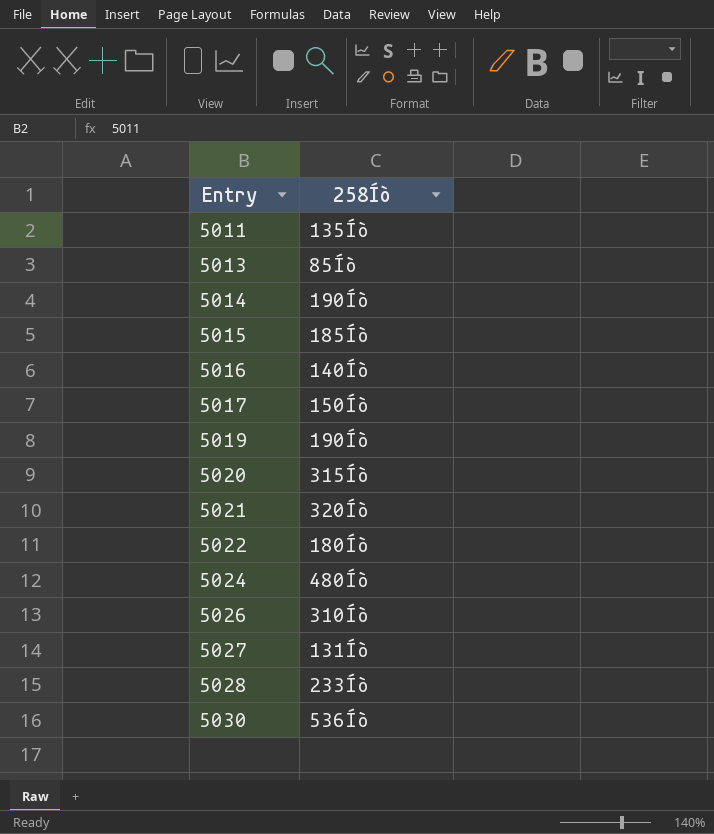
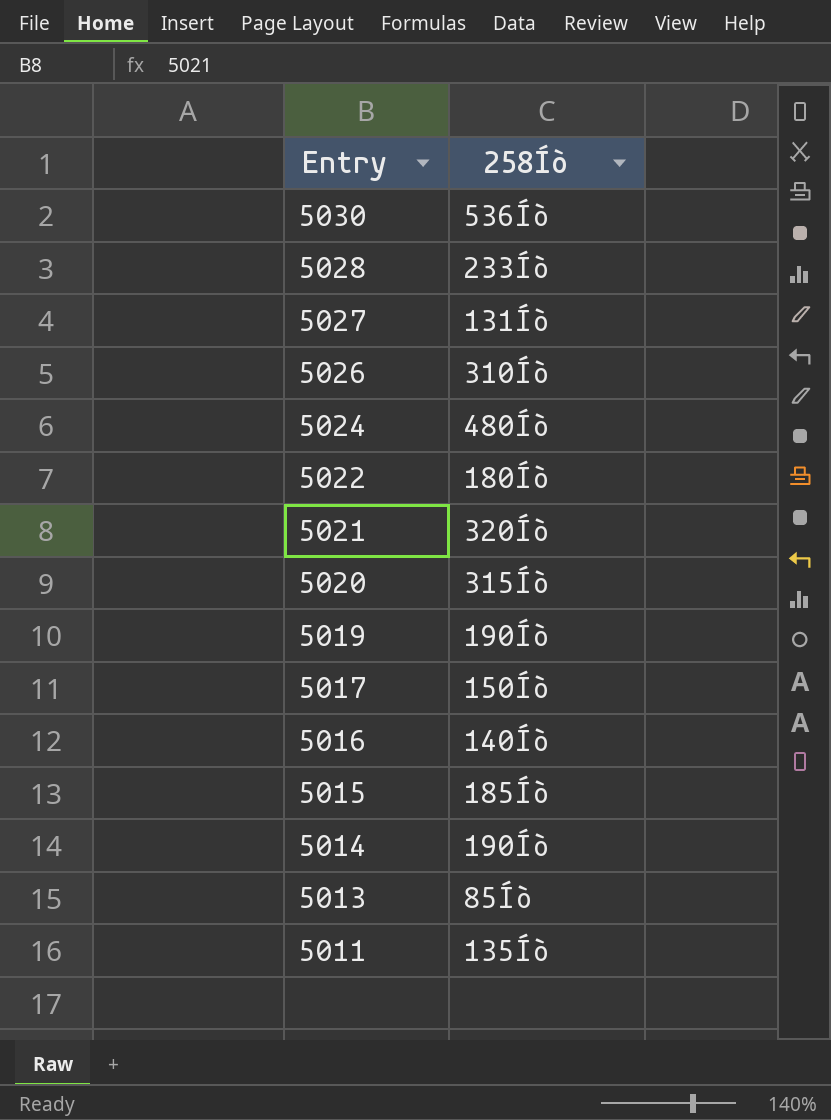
row order: Entry ascending -> Entry descending

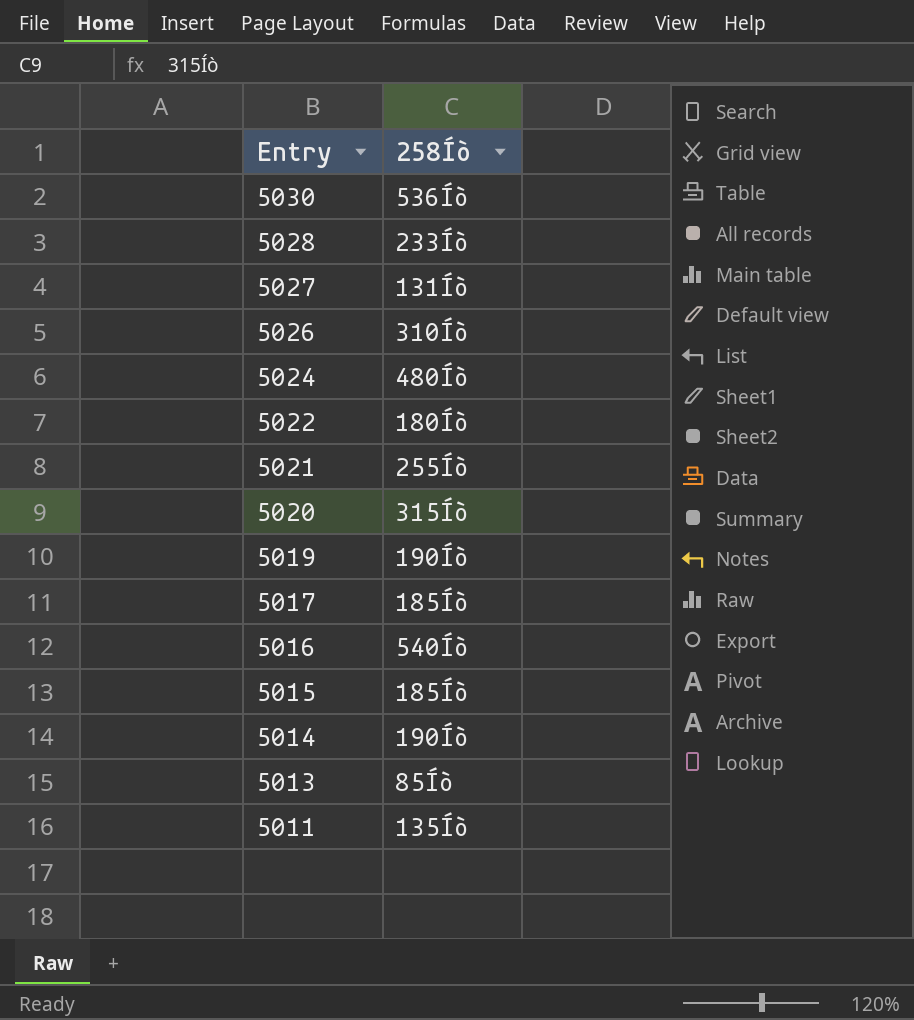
5021 | 258Íò: 320Íò -> 255Íò
5017 | 258Íò: 150Íò -> 185Íò
5016 | 258Íò: 140Íò -> 540Íò

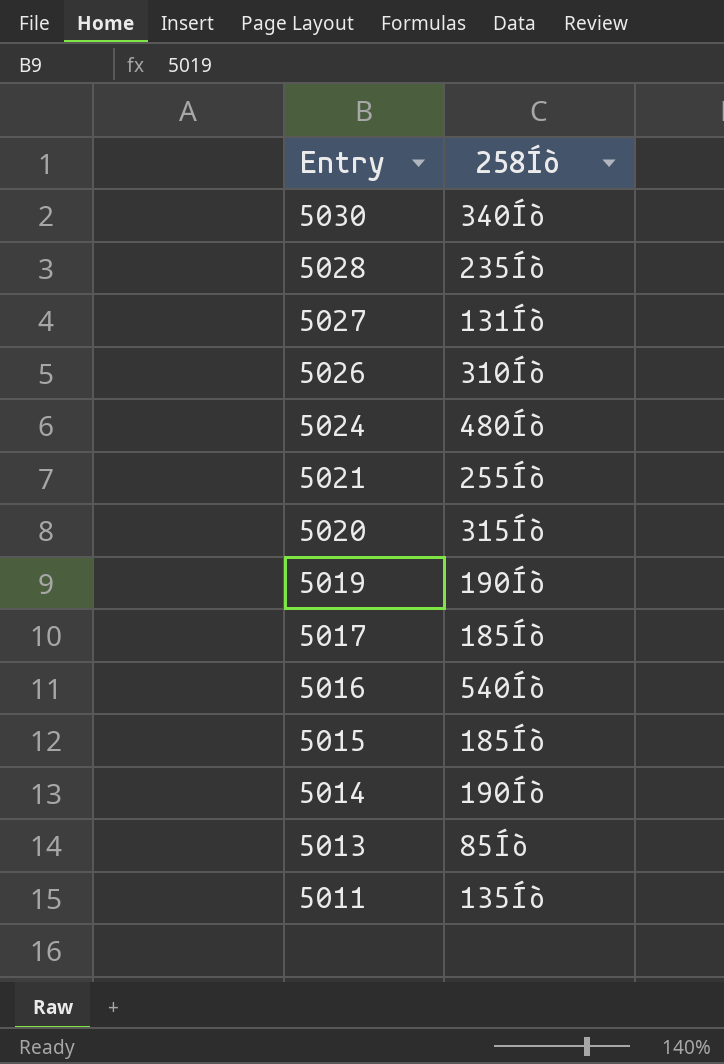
row 5022: 180Íò -> none
5030 | 258Íò: 536Íò -> 340Íò
5028 | 258Íò: 233Íò -> 235Íò

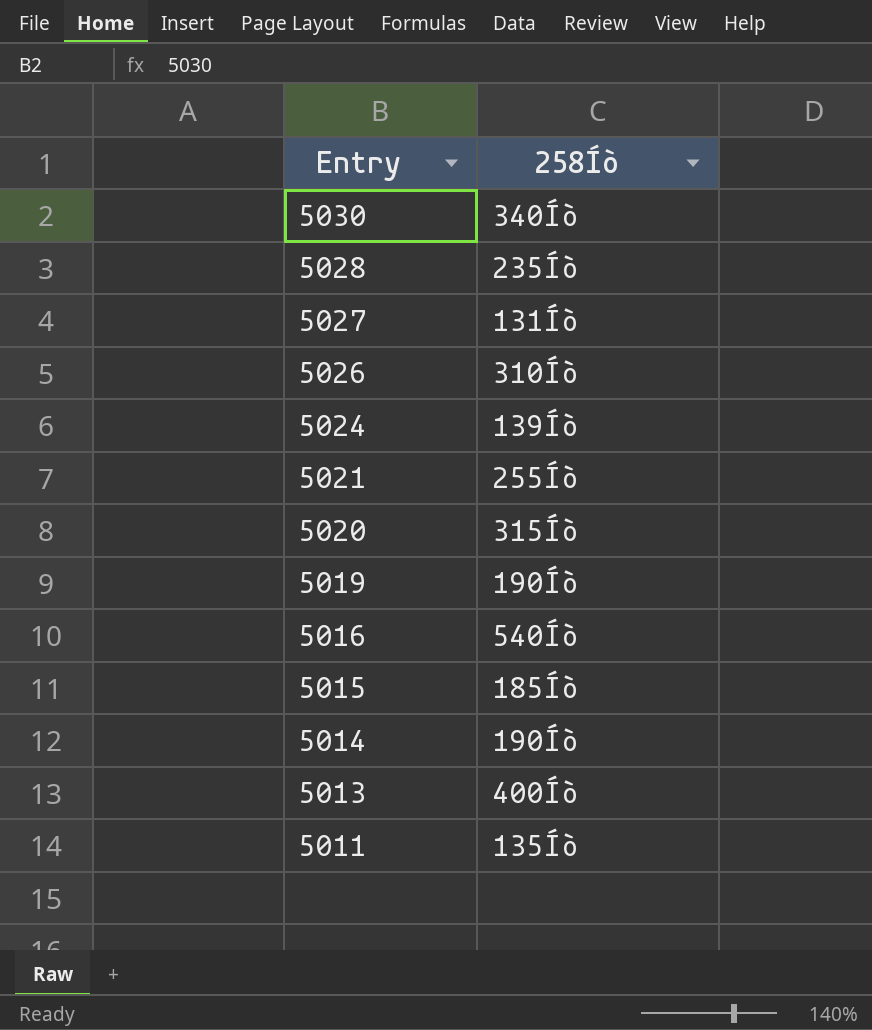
row 5017: 185Íò -> none
5024 | 258Íò: 480Íò -> 139Íò
5013 | 258Íò: 85Íò -> 400Íò

